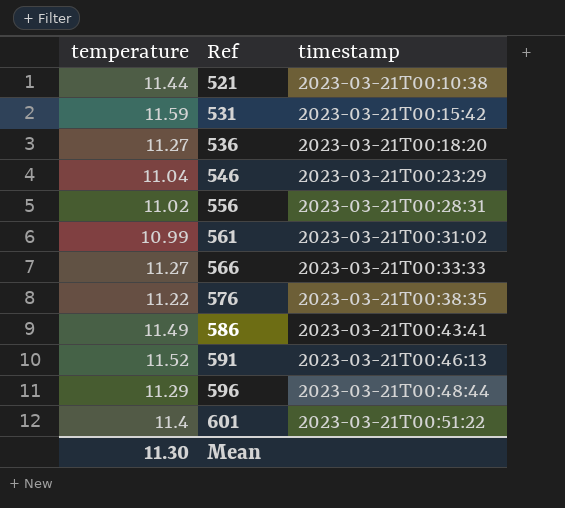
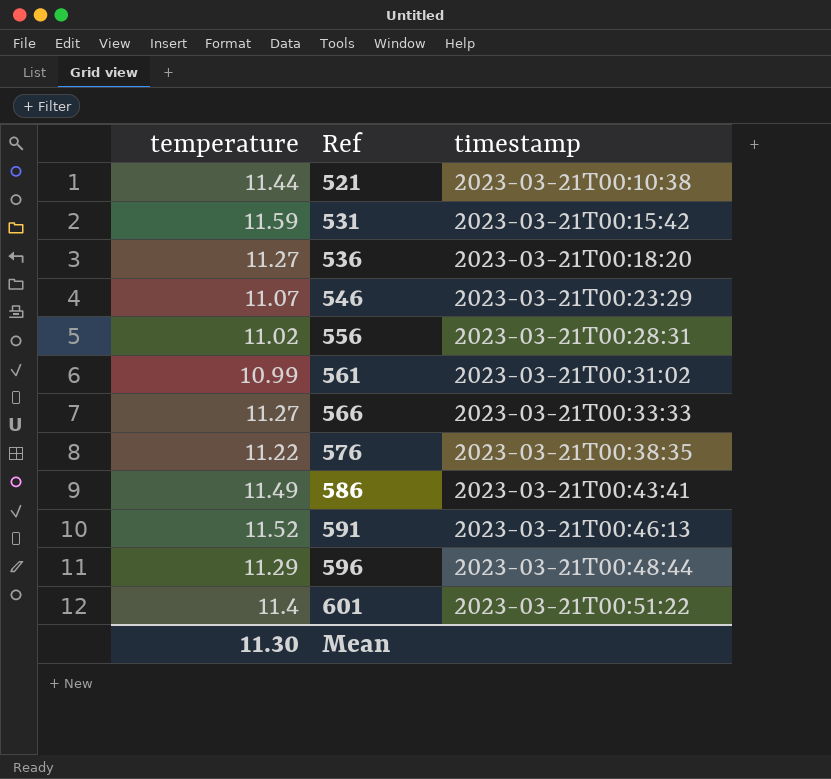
546 | temperature: 11.04 -> 11.07

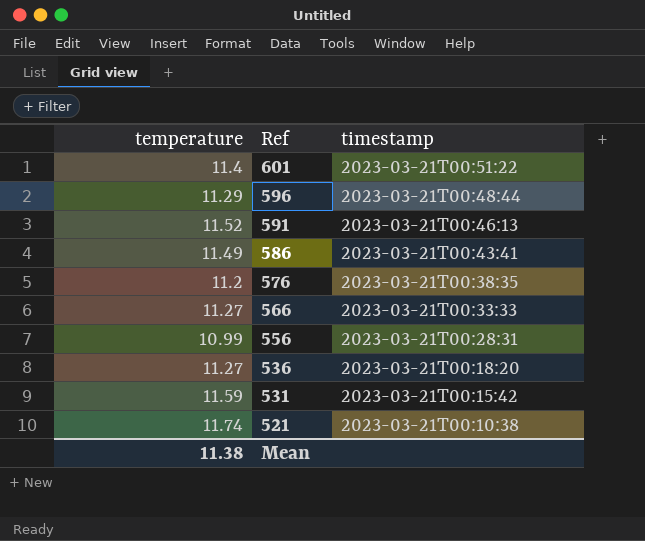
row order: Ref ascending -> Ref descending
row 546: 11.07 | 2023-03-21T00:23:29 -> none
row 561: 10.99 | 2023-03-21T00:31:02 -> none
576 | temperature: 11.22 -> 11.2
556 | temperature: 11.02 -> 10.99
521 | temperature: 11.44 -> 11.74
Mean | temperature: 11.30 -> 11.38

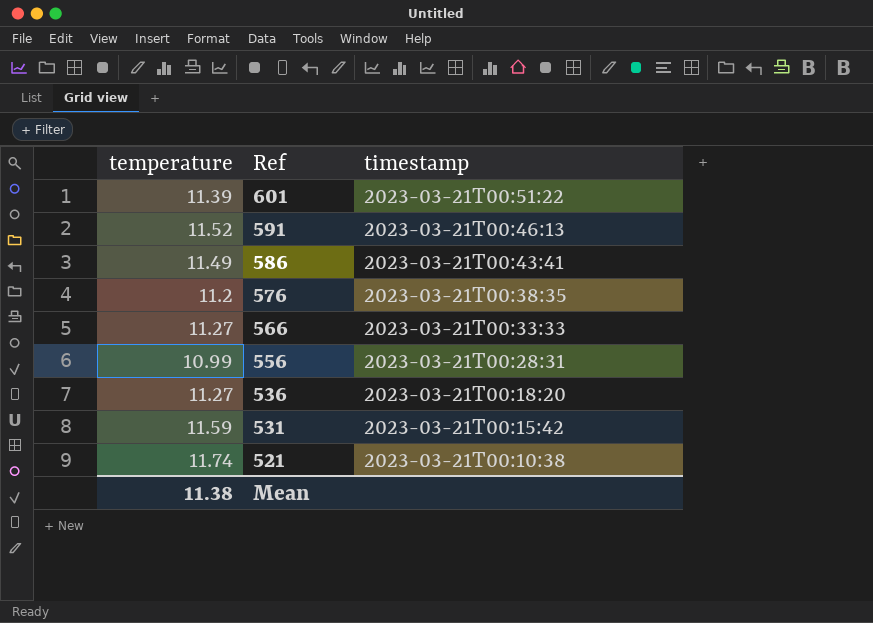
row 596: 11.29 | 2023-03-21T00:48:44 -> none
601 | temperature: 11.4 -> 11.39

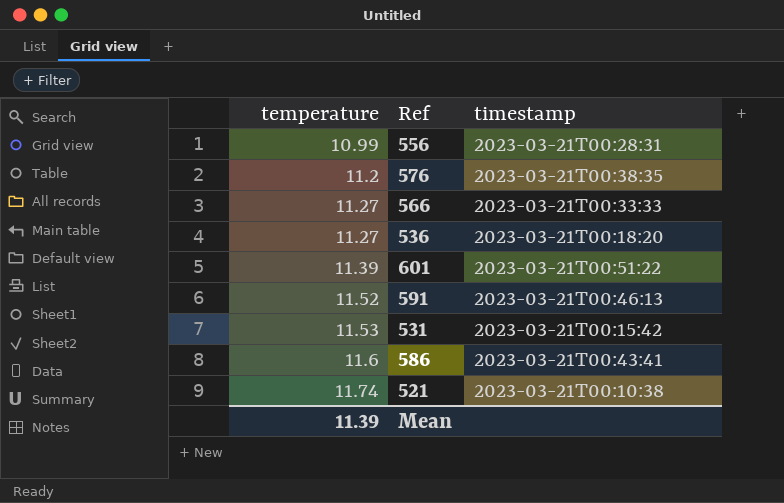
row order: Ref descending -> temperature ascending
531 | temperature: 11.59 -> 11.53
586 | temperature: 11.49 -> 11.6
Mean | temperature: 11.38 -> 11.39

